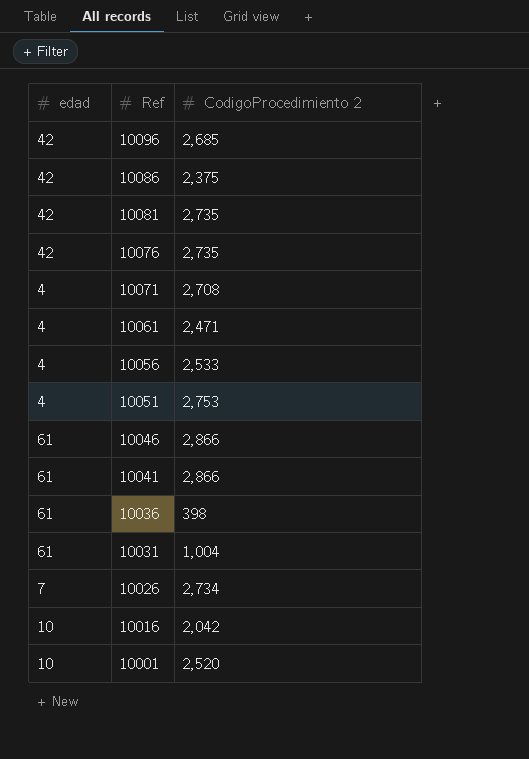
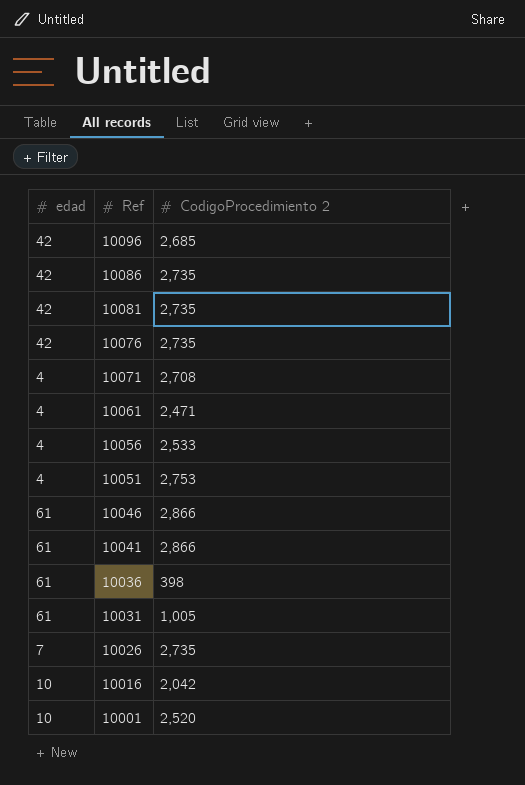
10086 | CodigoProcedimiento 2: 2,375 -> 2,735
10031 | CodigoProcedimiento 2: 1,004 -> 1,005
10026 | CodigoProcedimiento 2: 2,734 -> 2,735

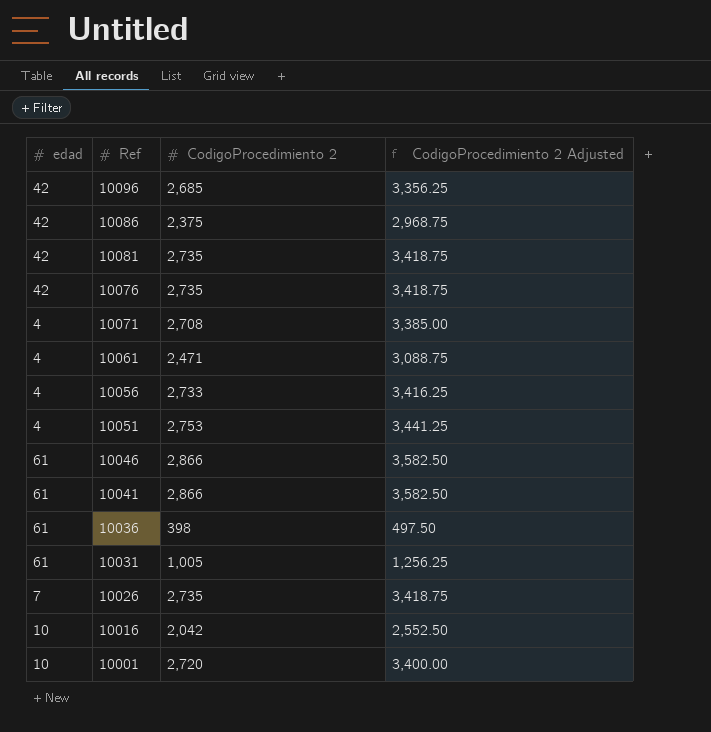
column CodigoProcedimiento 2 Adjusted | formula: none -> [CodigoProcedimiento 2] * 1.25
10086 | CodigoProcedimiento 2: 2,735 -> 2,375
10056 | CodigoProcedimiento 2: 2,533 -> 2,733
10001 | CodigoProcedimiento 2: 2,520 -> 2,720

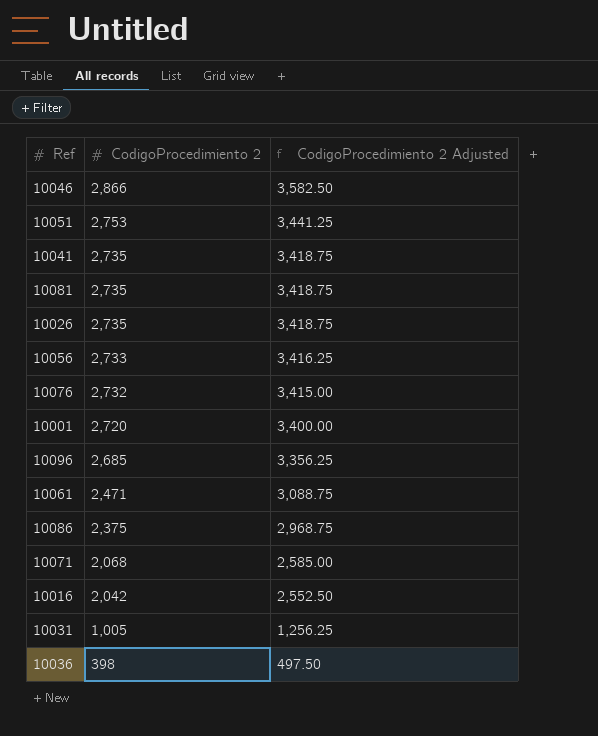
row order: Ref descending -> CodigoProcedimiento 2 descending
column edad | position: 1 -> none
10041 | CodigoProcedimiento 2: 2,866 -> 2,735
10041 | CodigoProcedimiento 2 Adjusted: 3,582.50 -> 3,418.75
10076 | CodigoProcedimiento 2: 2,735 -> 2,732
10076 | CodigoProcedimiento 2 Adjusted: 3,418.75 -> 3,415.00
10071 | CodigoProcedimiento 2: 2,708 -> 2,068
10071 | CodigoProcedimiento 2 Adjusted: 3,385.00 -> 2,585.00

